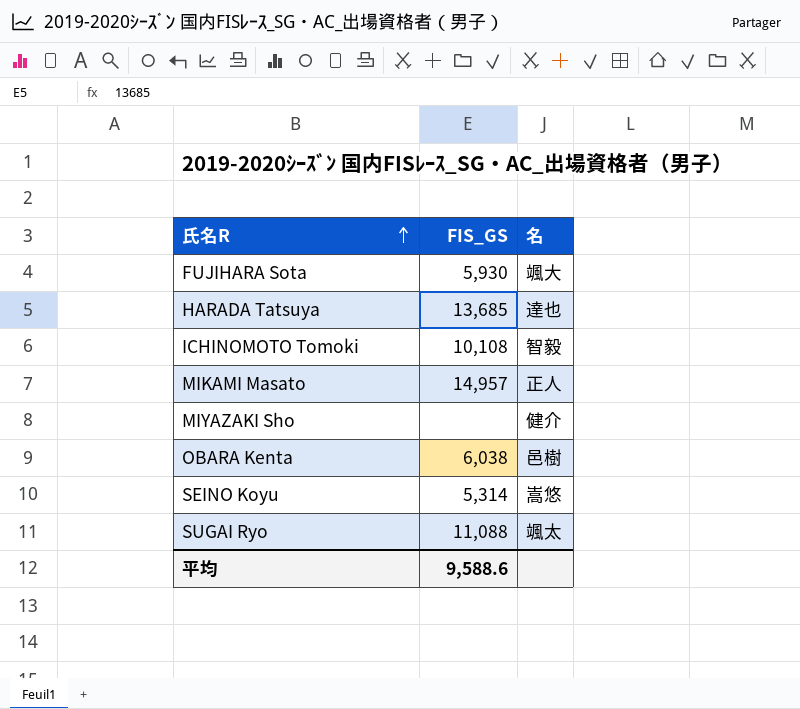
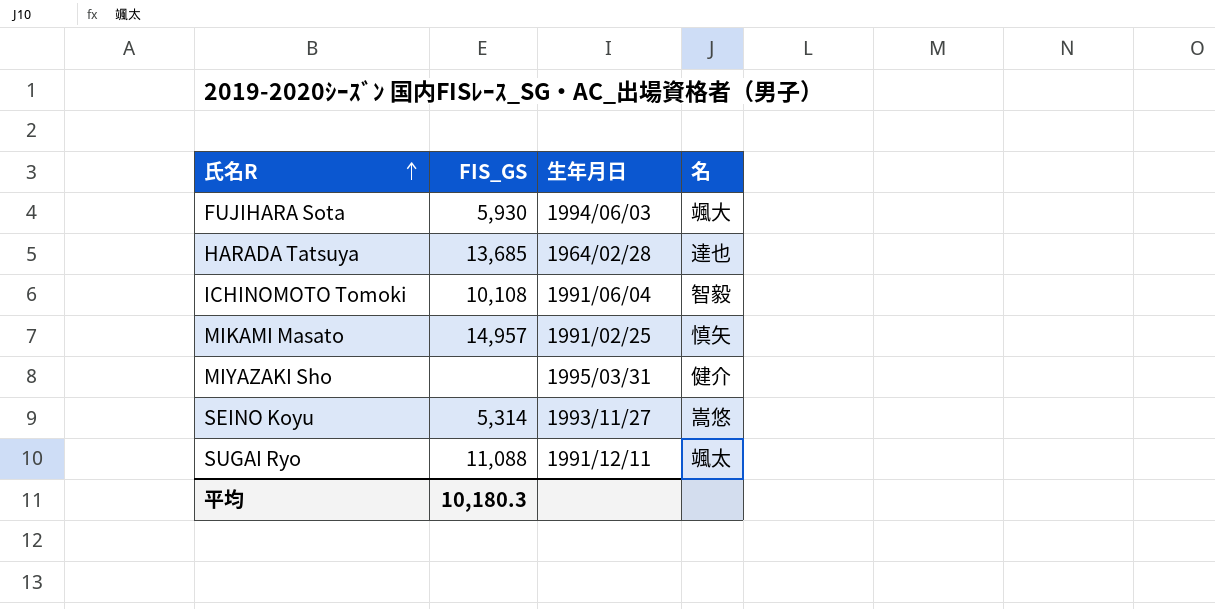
column 生年月日 | position: none -> 3
row OBARA Kenta: 6,038 | 邑樹 -> none
MIKAMI Masato | 名: 正人 -> 慎矢
平均 | FIS_GS: 9,588.6 -> 10,180.3

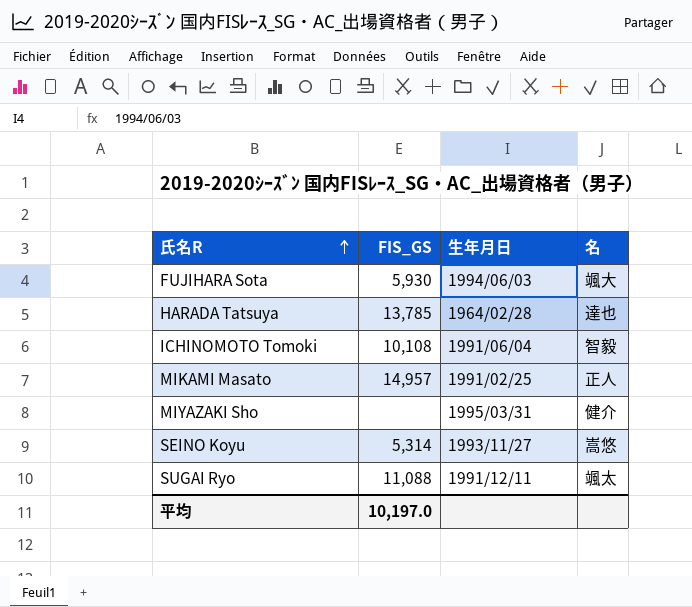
HARADA Tatsuya | FIS_GS: 13,685 -> 13,785
MIKAMI Masato | 名: 慎矢 -> 正人
平均 | FIS_GS: 10,180.3 -> 10,197.0

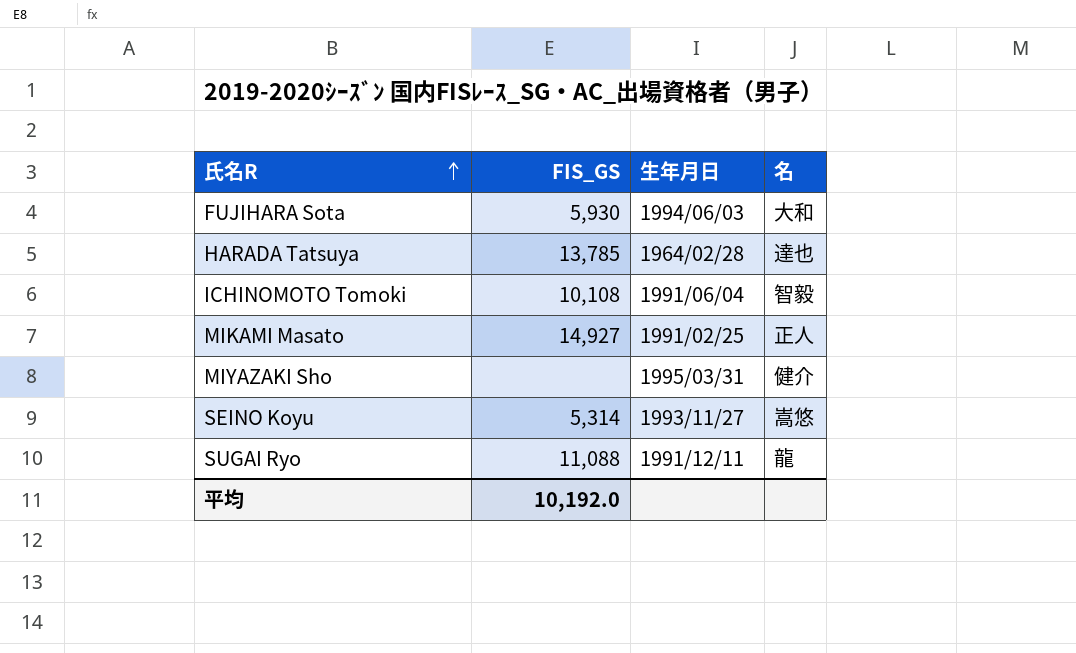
FUJIHARA Sota | 名: 颯大 -> 大和
MIKAMI Masato | FIS_GS: 14,957 -> 14,927
SUGAI Ryo | 名: 颯太 -> 龍
平均 | FIS_GS: 10,197.0 -> 10,192.0

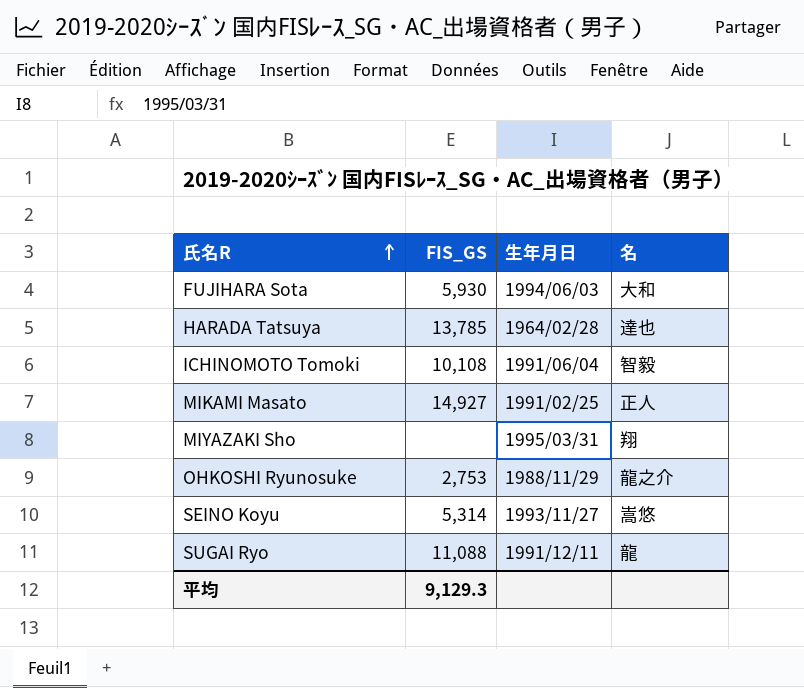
MIYAZAKI Sho | 名: 健介 -> 翔
row OHKOSHI Ryunosuke: none -> 2,753 | 1988/11/29 | 龍之介
平均 | FIS_GS: 10,192.0 -> 9,129.3

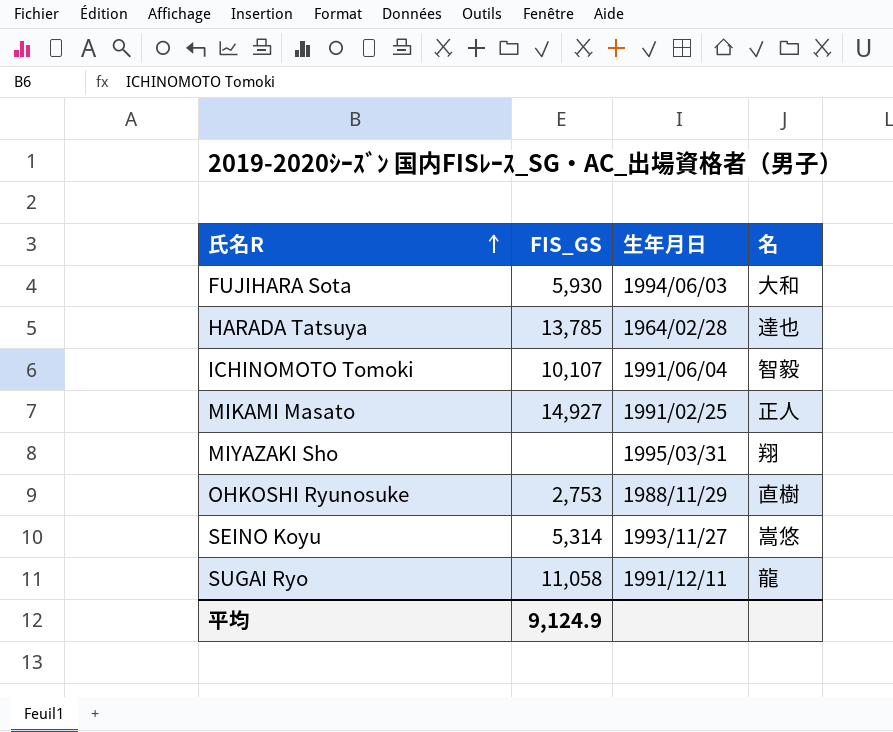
ICHINOMOTO Tomoki | FIS_GS: 10,108 -> 10,107
OHKOSHI Ryunosuke | 名: 龍之介 -> 直樹
SUGAI Ryo | FIS_GS: 11,088 -> 11,058
平均 | FIS_GS: 9,129.3 -> 9,124.9

